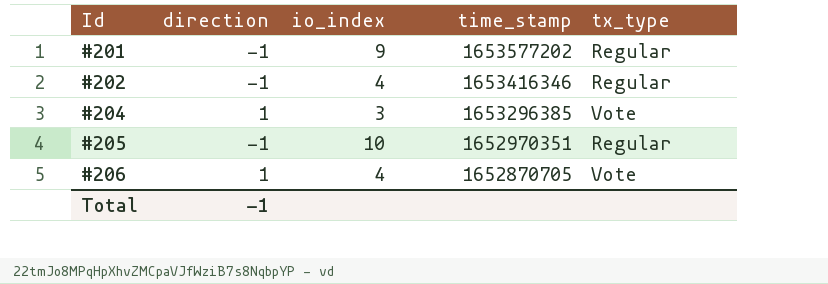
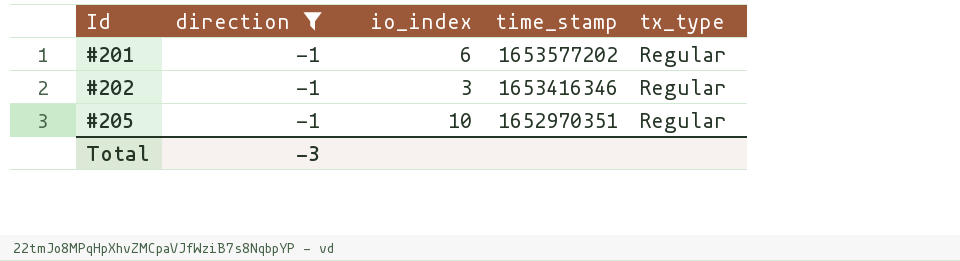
filter: none -> direction = -1
#201 | io_index: 9 -> 6
#202 | io_index: 4 -> 3
Total | direction: -1 -> -3

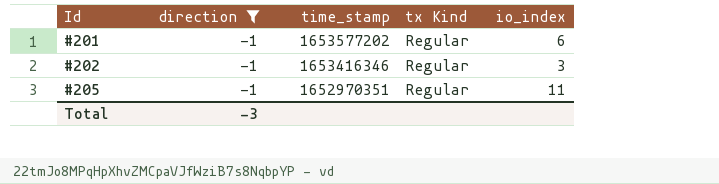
column name: tx_type -> tx Kind
column io_index | position: 3 -> 5
#205 | io_index: 10 -> 11

